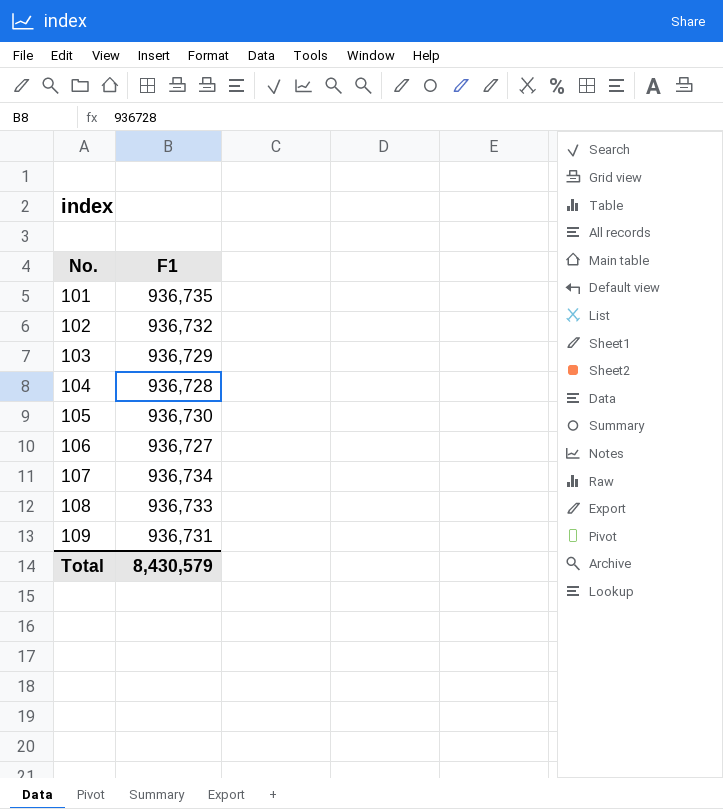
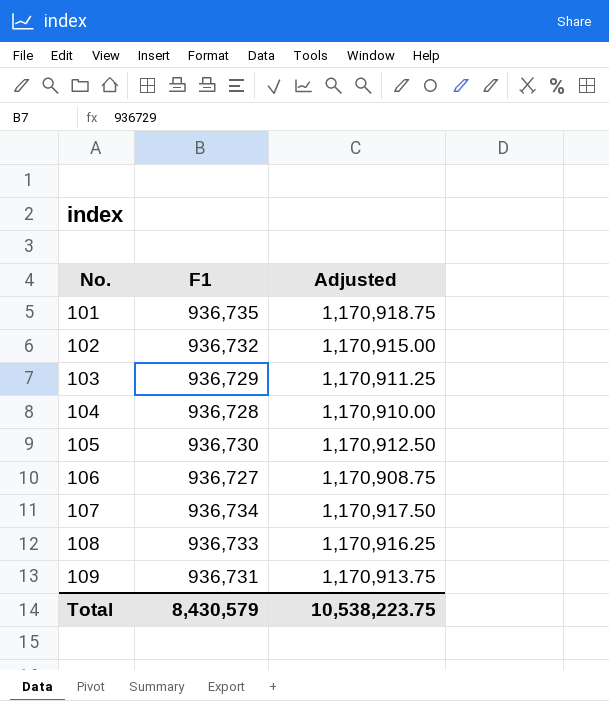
column Adjusted | formula: none -> [F1] * 1.25

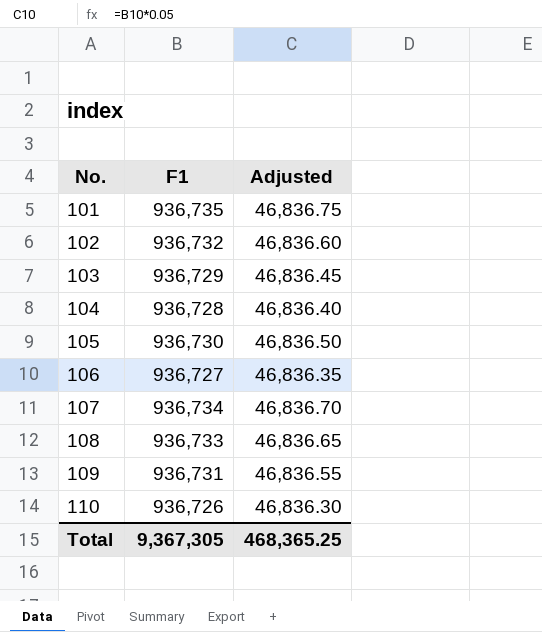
column Adjusted | formula: [F1] * 1.25 -> [F1] * 0.05
row 110: none -> 936,726 | 46,836.30
Total | F1: 8,430,579 -> 9,367,305
Total | Adjusted: 10,538,223.75 -> 468,365.25

